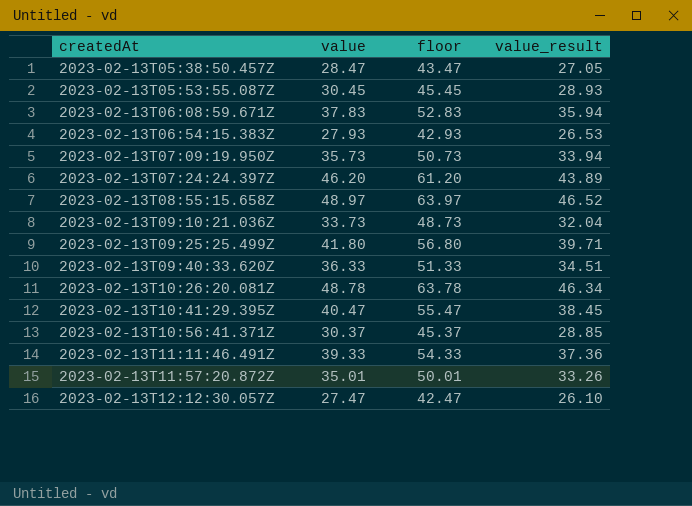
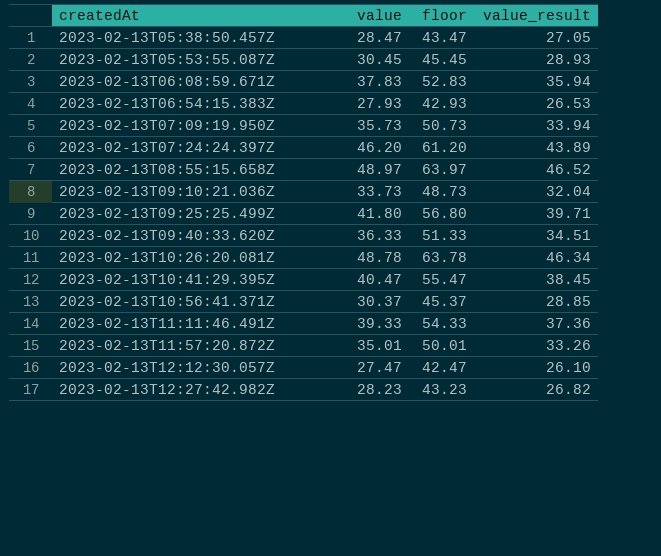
row 2023-02-13T12:27:42.982Z: none -> 28.23 | 43.23 | 26.82

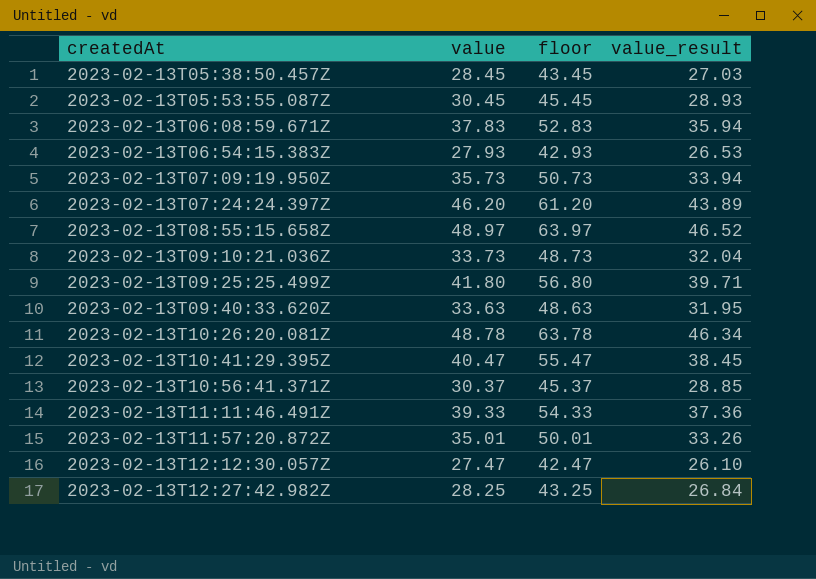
2023-02-13T05:38:50.457Z | value: 28.47 -> 28.45
2023-02-13T05:38:50.457Z | floor: 43.47 -> 43.45
2023-02-13T05:38:50.457Z | value_result: 27.05 -> 27.03
2023-02-13T09:40:33.620Z | value: 36.33 -> 33.63
2023-02-13T09:40:33.620Z | floor: 51.33 -> 48.63
2023-02-13T09:40:33.620Z | value_result: 34.51 -> 31.95
2023-02-13T12:27:42.982Z | value: 28.23 -> 28.25
2023-02-13T12:27:42.982Z | floor: 43.23 -> 43.25
2023-02-13T12:27:42.982Z | value_result: 26.82 -> 26.84

